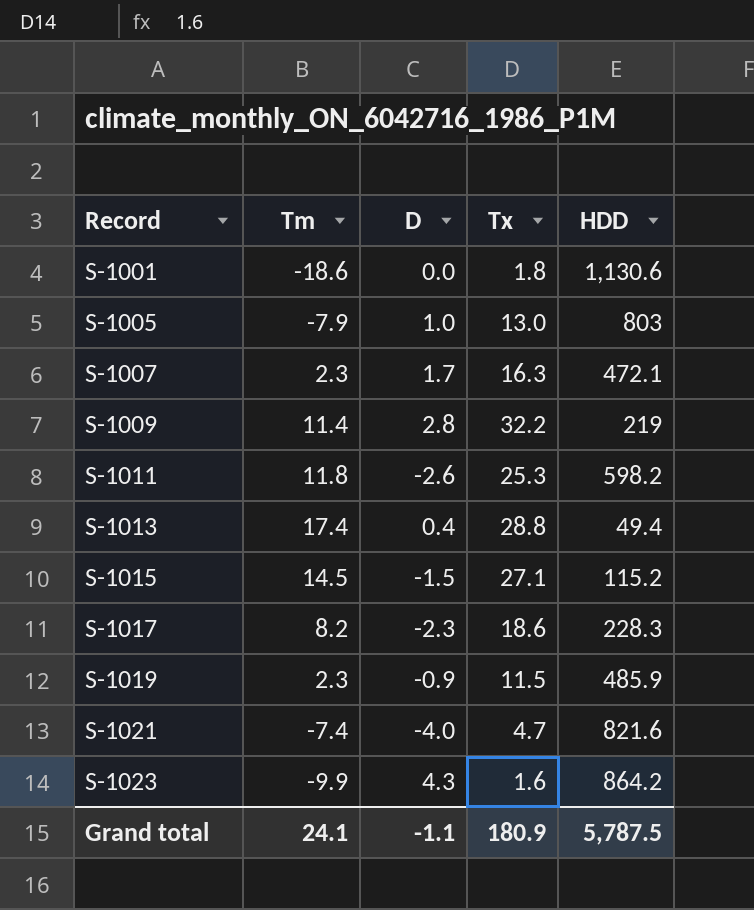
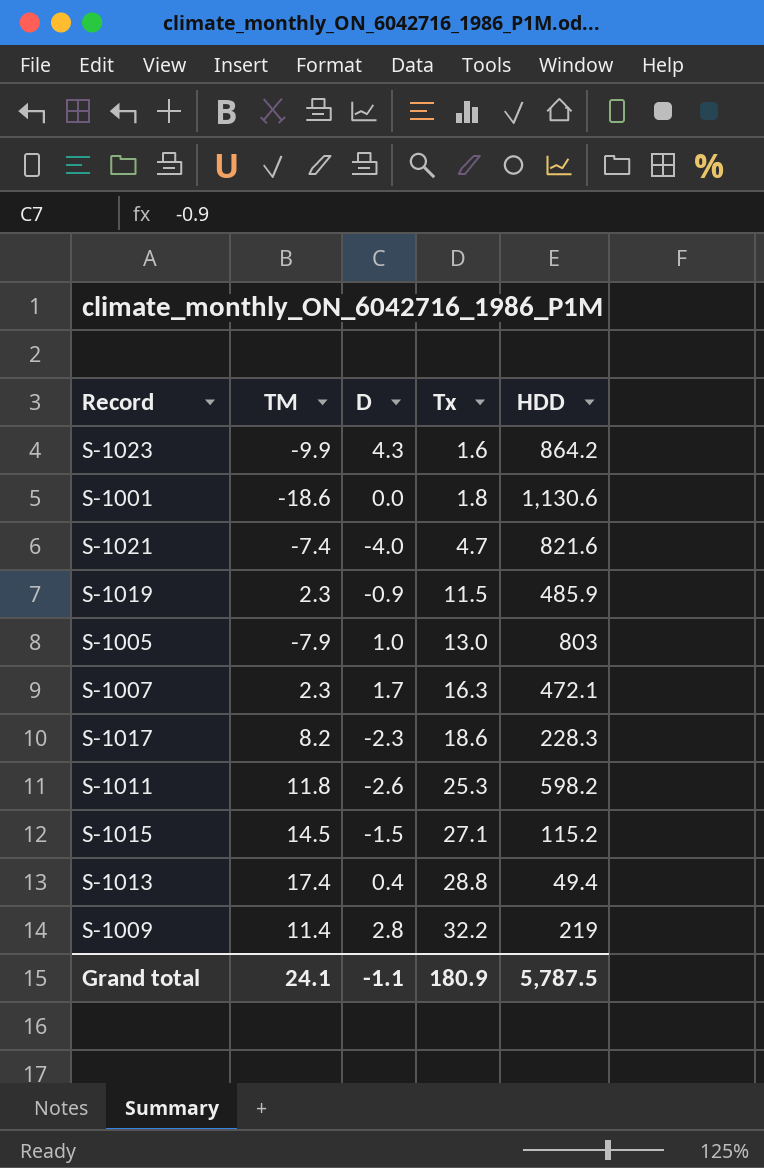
row order: Record ascending -> Tx ascending
column name: Tm -> TM

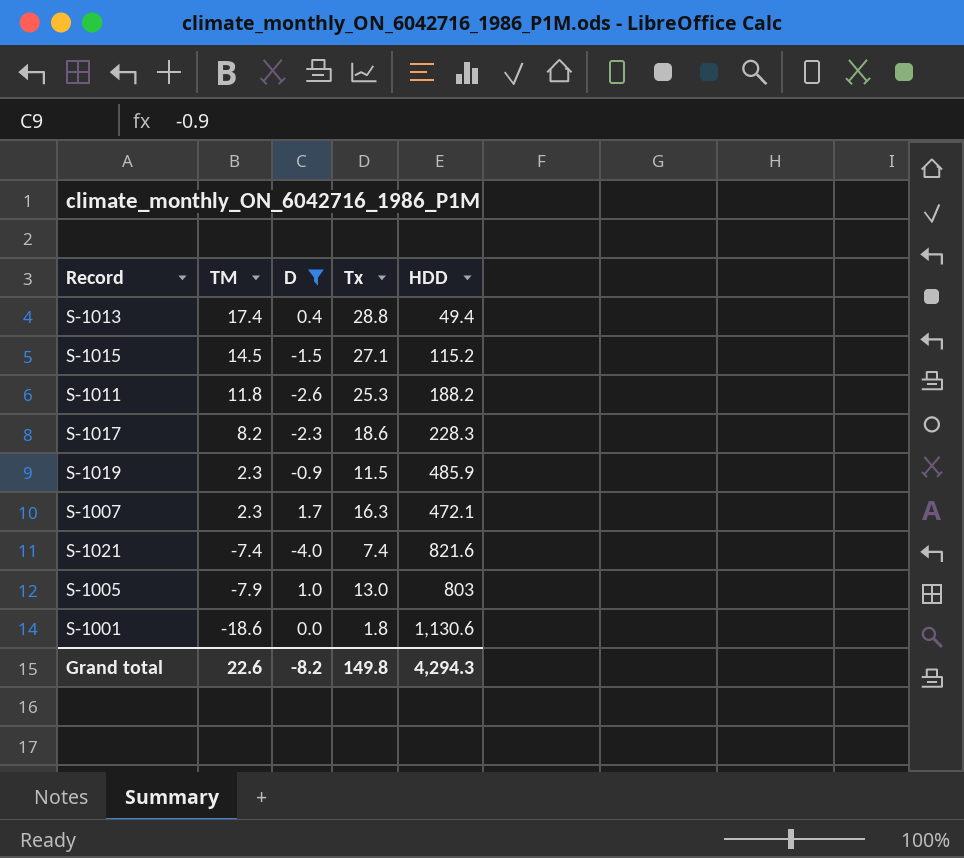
filter: none -> D <= 1.7
row order: Tx ascending -> TM descending
S-1011 | HDD: 598.2 -> 188.2
S-1021 | Tx: 4.7 -> 7.4
Grand total | TM: 24.1 -> 22.6
Grand total | D: -1.1 -> -8.2
Grand total | Tx: 180.9 -> 149.8
Grand total | HDD: 5,787.5 -> 4,294.3

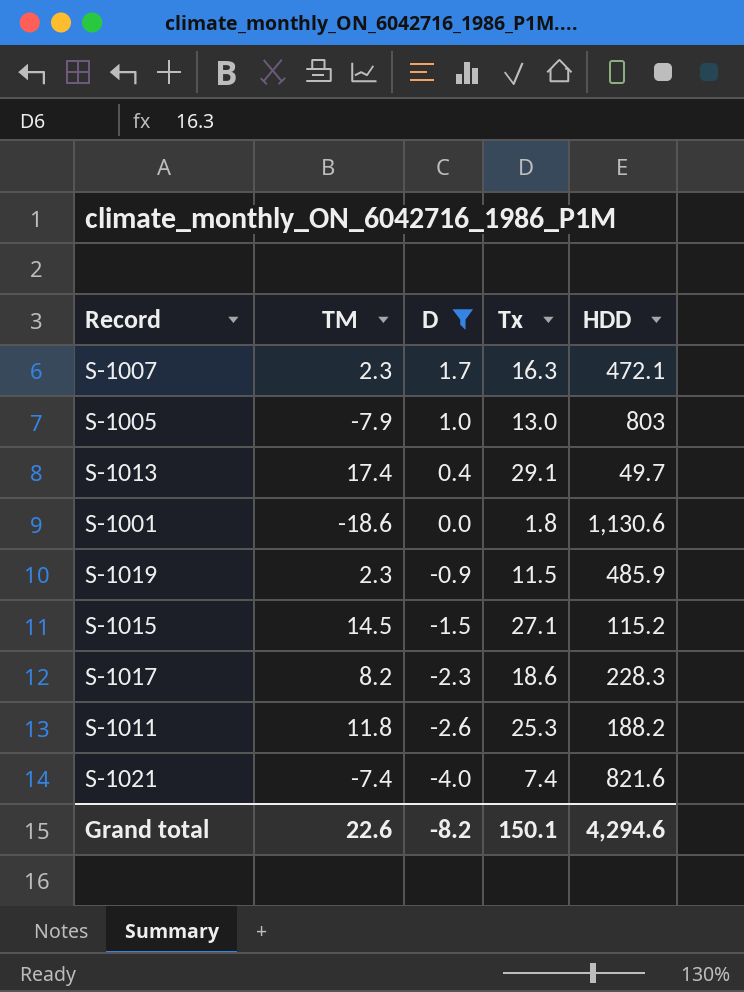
row order: TM descending -> D descending
S-1013 | Tx: 28.8 -> 29.1
S-1013 | HDD: 49.4 -> 49.7
Grand total | Tx: 149.8 -> 150.1
Grand total | HDD: 4,294.3 -> 4,294.6

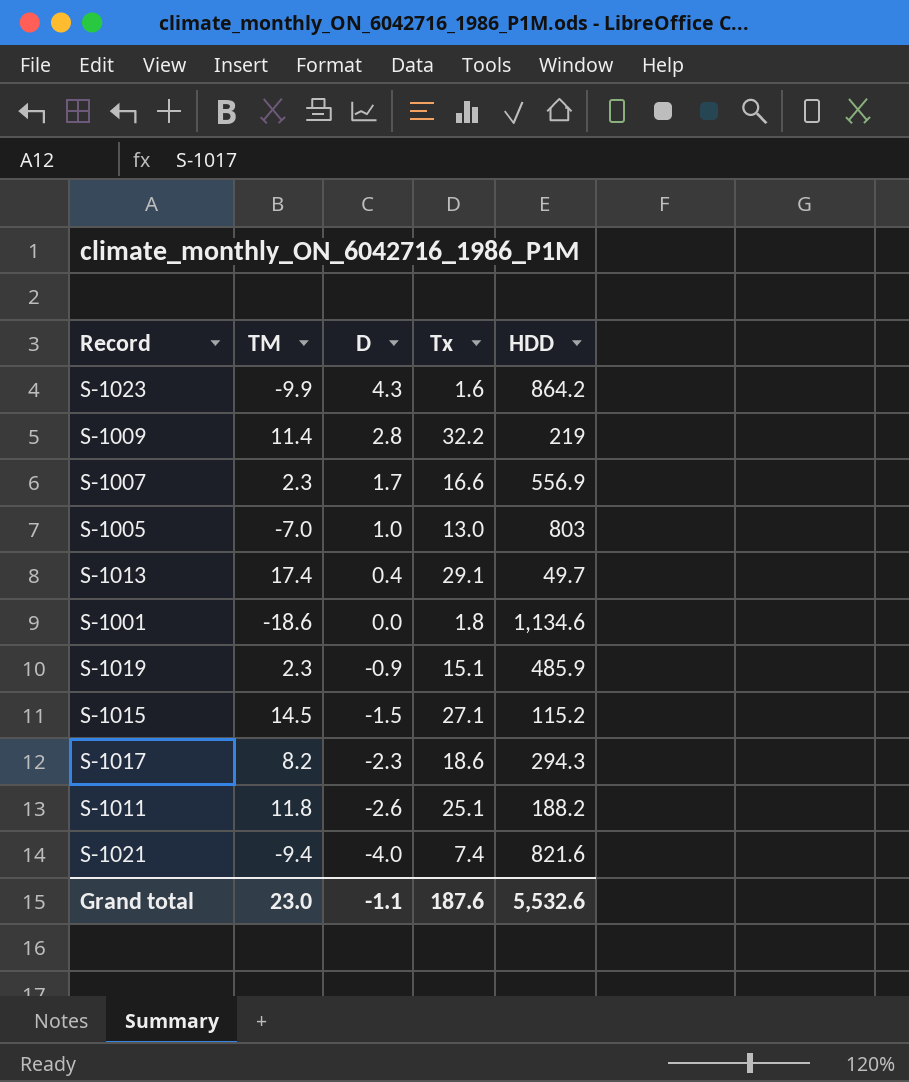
filter: D <= 1.7 -> none
S-1007 | Tx: 16.3 -> 16.6
S-1007 | HDD: 472.1 -> 556.9
S-1005 | TM: -7.9 -> -7.0
S-1001 | HDD: 1,130.6 -> 1,134.6
S-1019 | Tx: 11.5 -> 15.1
S-1017 | HDD: 228.3 -> 294.3
S-1011 | Tx: 25.3 -> 25.1
S-1021 | TM: -7.4 -> -9.4
Grand total | TM: 22.6 -> 23.0
Grand total | D: -8.2 -> -1.1
Grand total | Tx: 150.1 -> 187.6
Grand total | HDD: 4,294.6 -> 5,532.6

